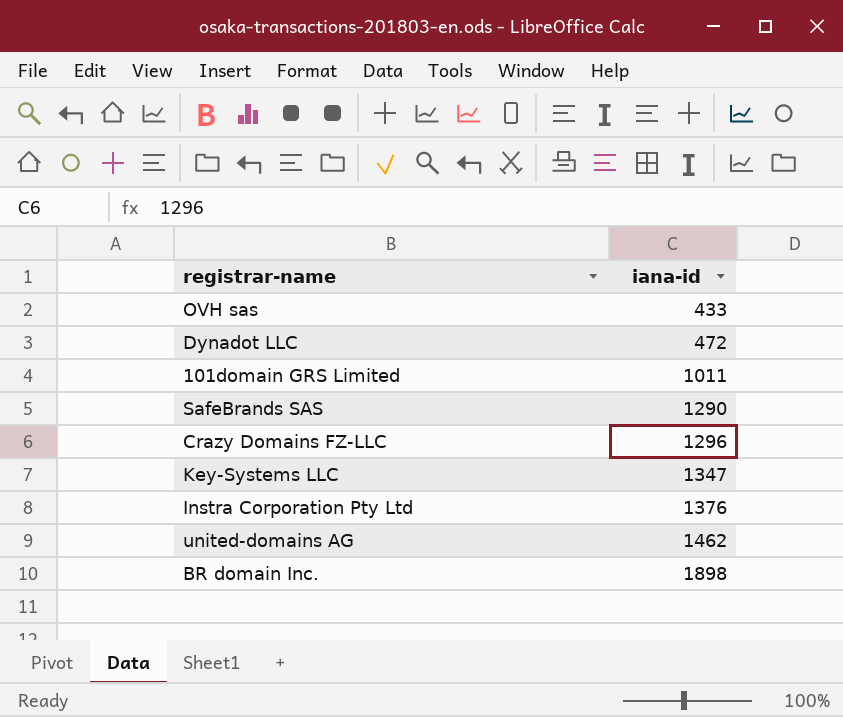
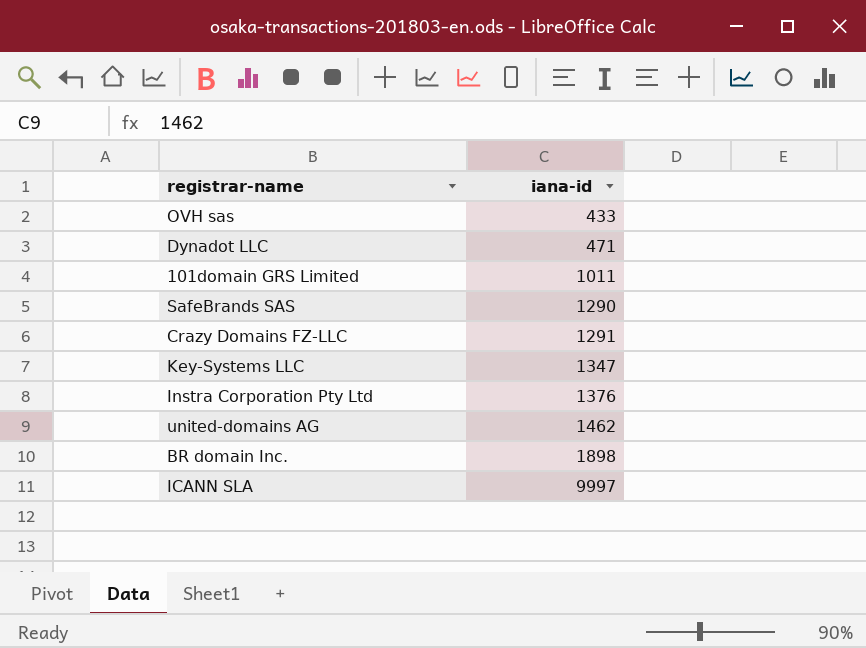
Dynadot LLC | iana-id: 472 -> 471
Crazy Domains FZ-LLC | iana-id: 1296 -> 1291
row ICANN SLA: none -> 9997

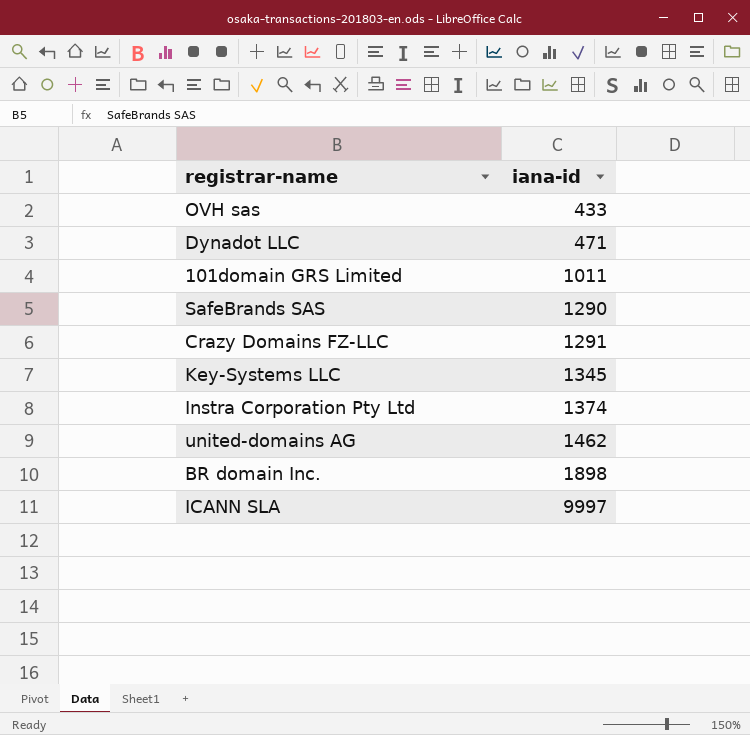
Key-Systems LLC | iana-id: 1347 -> 1345
Instra Corporation Pty Ltd | iana-id: 1376 -> 1374

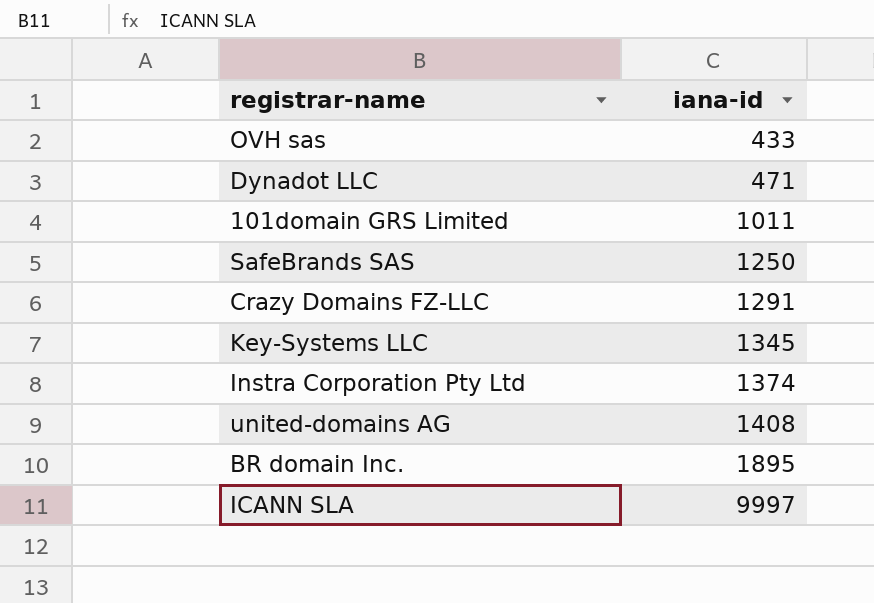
SafeBrands SAS | iana-id: 1290 -> 1250
united-domains AG | iana-id: 1462 -> 1408
BR domain Inc. | iana-id: 1898 -> 1895

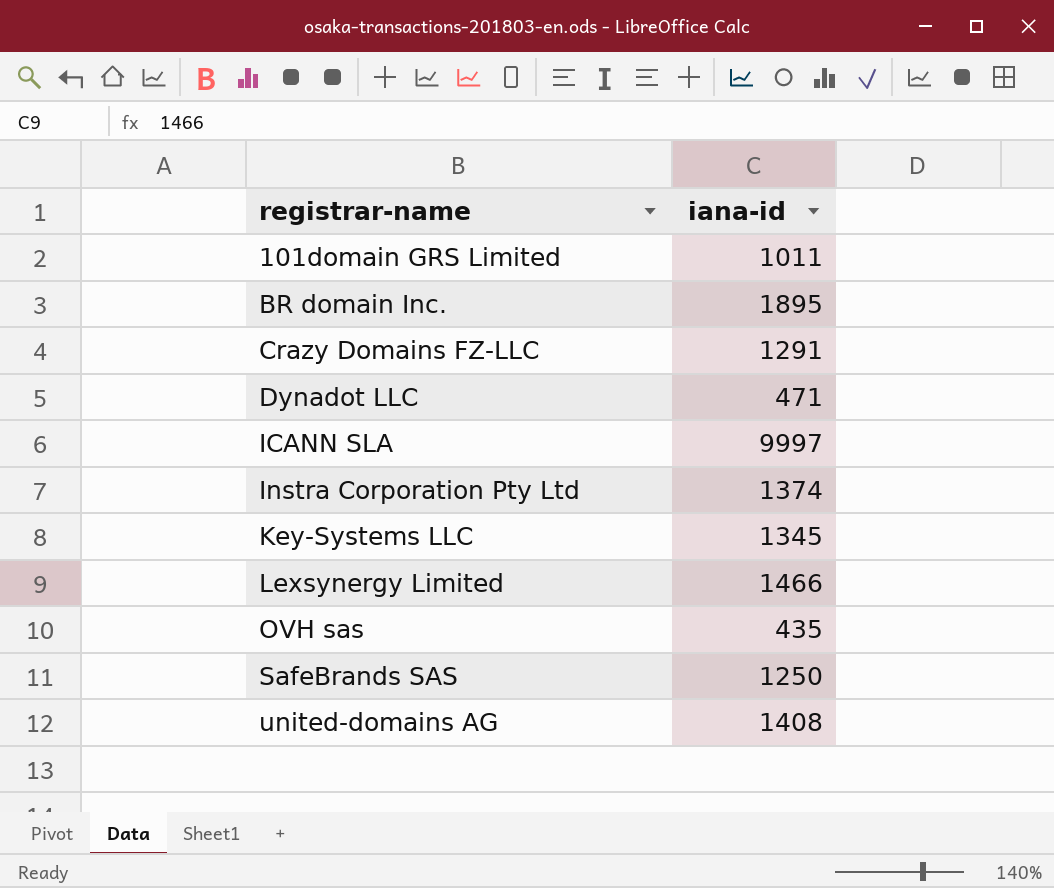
row order: iana-id ascending -> registrar-name ascending
row Lexsynergy Limited: none -> 1466
OVH sas | iana-id: 433 -> 435

